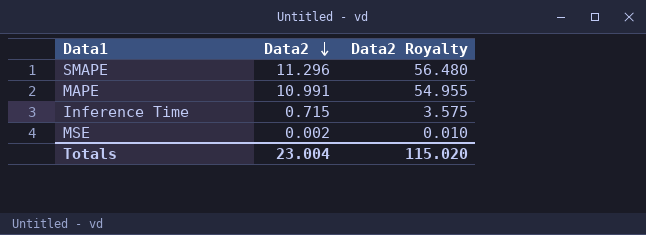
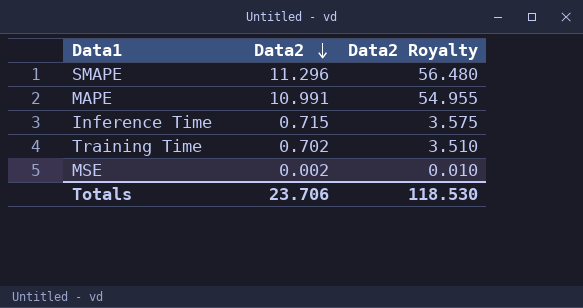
row Training Time: none -> 0.702 | 3.510
Totals | Data2: 23.004 -> 23.706
Totals | Data2 Royalty: 115.020 -> 118.530

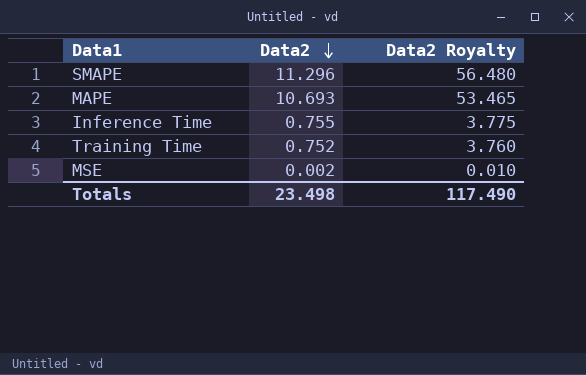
MAPE | Data2: 10.991 -> 10.693
MAPE | Data2 Royalty: 54.955 -> 53.465
Inference Time | Data2: 0.715 -> 0.755
Inference Time | Data2 Royalty: 3.575 -> 3.775
Training Time | Data2: 0.702 -> 0.752
Training Time | Data2 Royalty: 3.510 -> 3.760
Totals | Data2: 23.706 -> 23.498
Totals | Data2 Royalty: 118.530 -> 117.490

